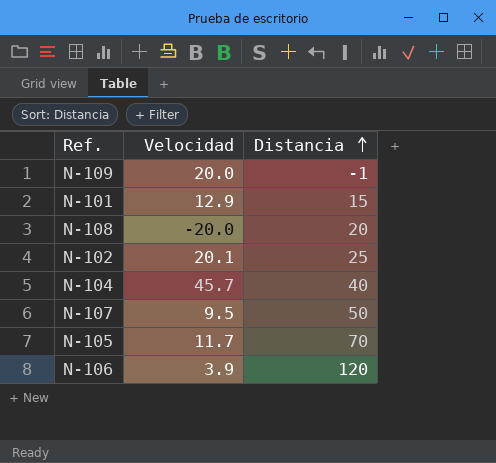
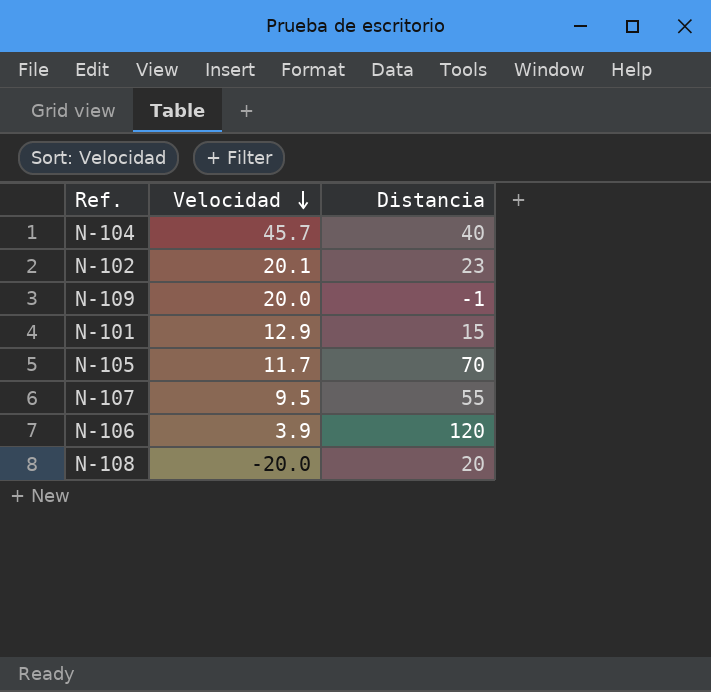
row order: Distancia ascending -> Velocidad descending
N-102 | Distancia: 25 -> 23
N-107 | Distancia: 50 -> 55

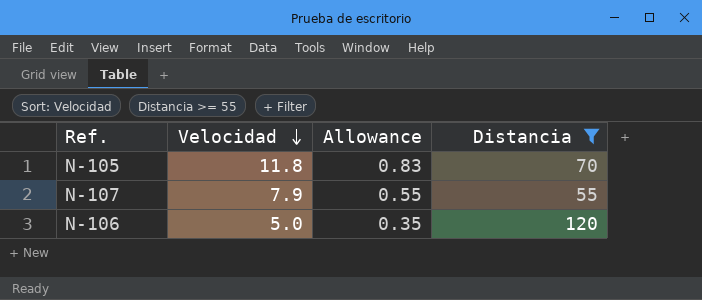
filter: none -> Distancia >= 55
column Allowance | formula: none -> [Velocidad] * 0.07
N-105 | Velocidad: 11.7 -> 11.8
N-107 | Velocidad: 9.5 -> 7.9
N-106 | Velocidad: 3.9 -> 5.0

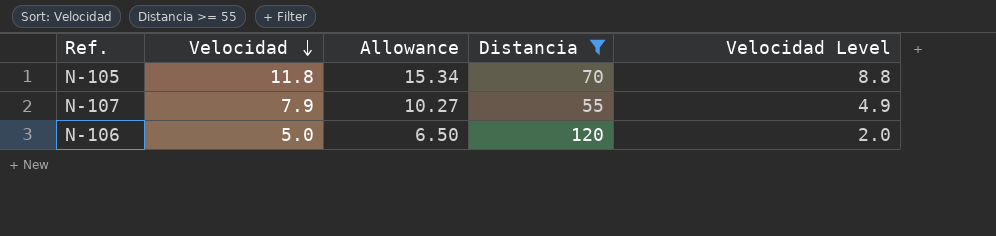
column Allowance | formula: [Velocidad] * 0.07 -> [Velocidad] * 1.3
column Velocidad Level | formula: none -> [Velocidad] - 3

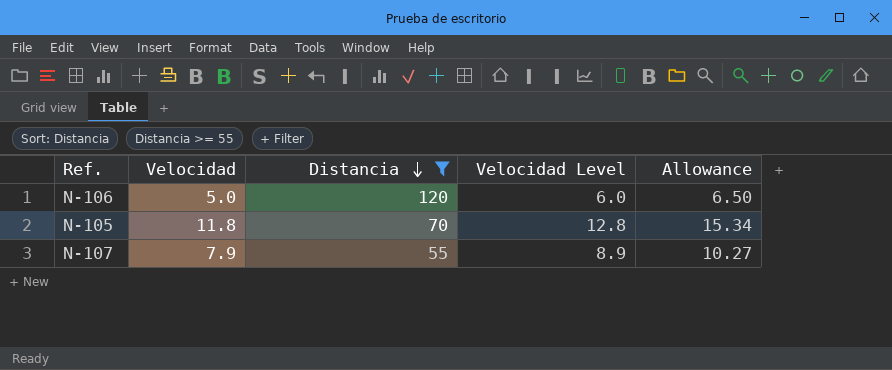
row order: Velocidad descending -> Distancia descending
column Velocidad Level | formula: [Velocidad] - 3 -> [Velocidad] + 1
column Allowance | position: 3 -> 5

